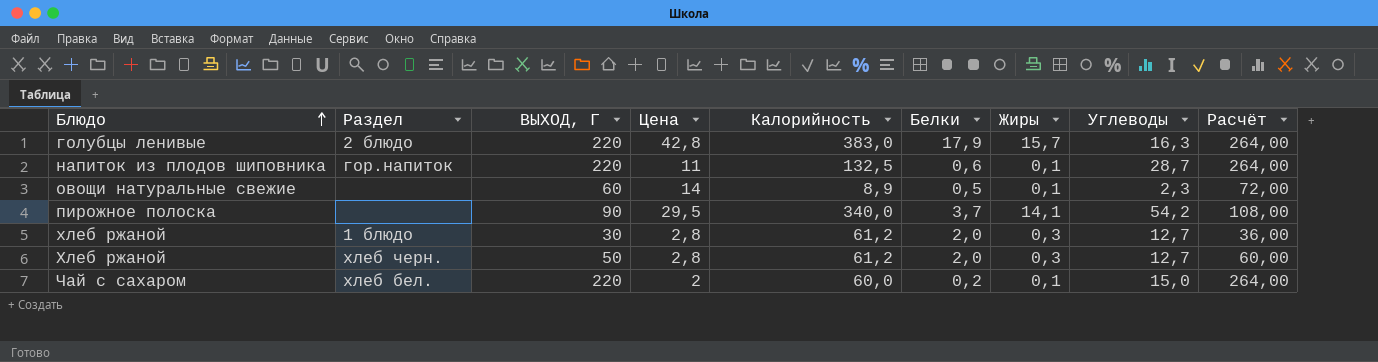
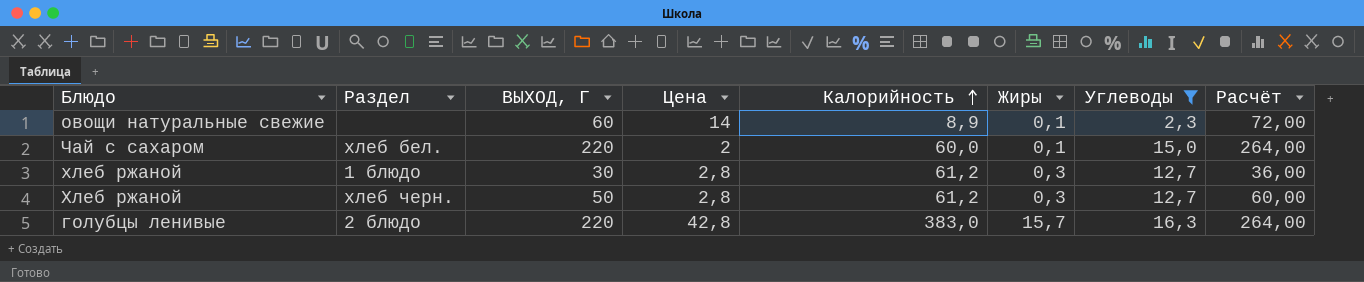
filter: none -> Углеводы <= 16,3
row order: Блюдо ascending -> Калорийность ascending
column Белки | position: 6 -> none

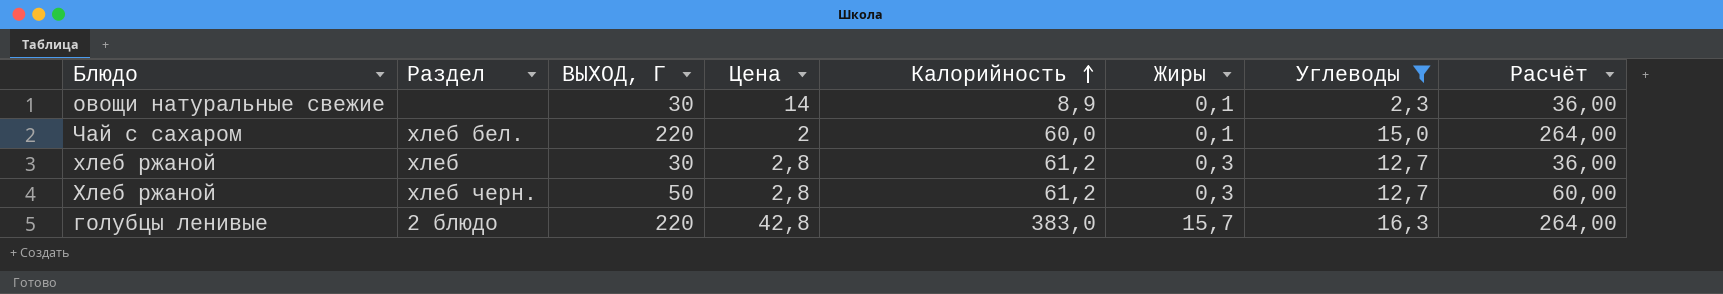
овощи натуральные свежие | ВЫХОД, Г: 60 -> 30
овощи натуральные свежие | Расчёт: 72,00 -> 36,00
хлеб ржаной | Раздел: 1 блюдо -> хлеб

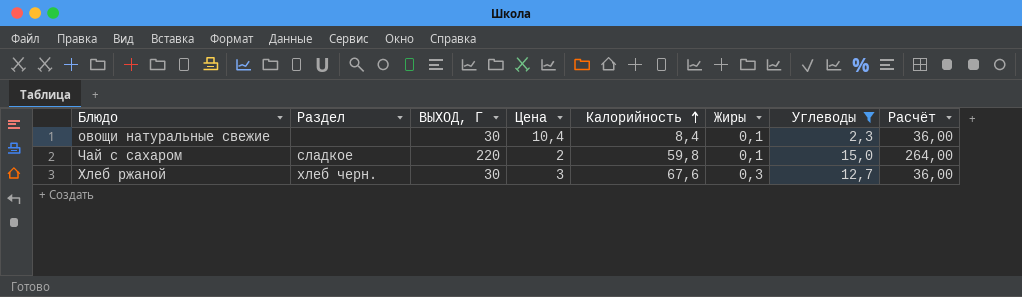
row хлеб ржаной: хлеб | 30 | 2,8 | 61,2 | 0,3 | 12,7 | 36,00 -> none
row голубцы ленивые: 2 блюдо | 220 | 42,8 | 383,0 | 15,7 | 16,3 | 264,00 -> none
овощи натуральные свежие | Цена: 14 -> 10,4
овощи натуральные свежие | Калорийность: 8,9 -> 8,4
Чай с сахаром | Раздел: хлеб бел. -> сладкое
Чай с сахаром | Калорийность: 60,0 -> 59,8
Хлеб ржаной | ВЫХОД, Г: 50 -> 30
Хлеб ржаной | Цена: 2,8 -> 3
Хлеб ржаной | Калорийность: 61,2 -> 67,6
Хлеб ржаной | Расчёт: 60,00 -> 36,00

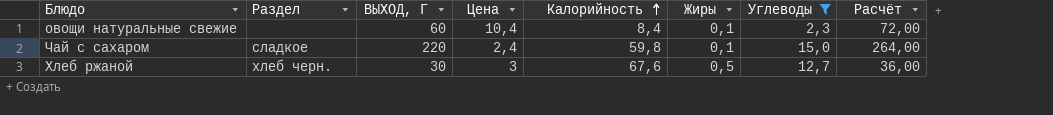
овощи натуральные свежие | ВЫХОД, Г: 30 -> 60
овощи натуральные свежие | Расчёт: 36,00 -> 72,00
Чай с сахаром | Цена: 2 -> 2,4
Хлеб ржаной | Жиры: 0,3 -> 0,5

